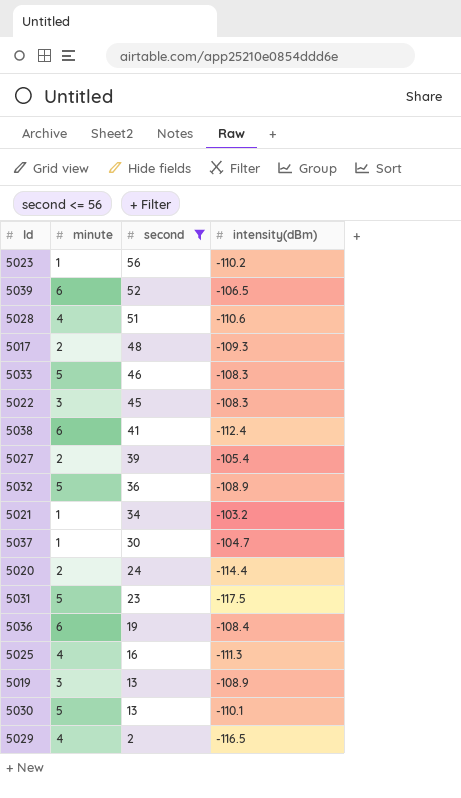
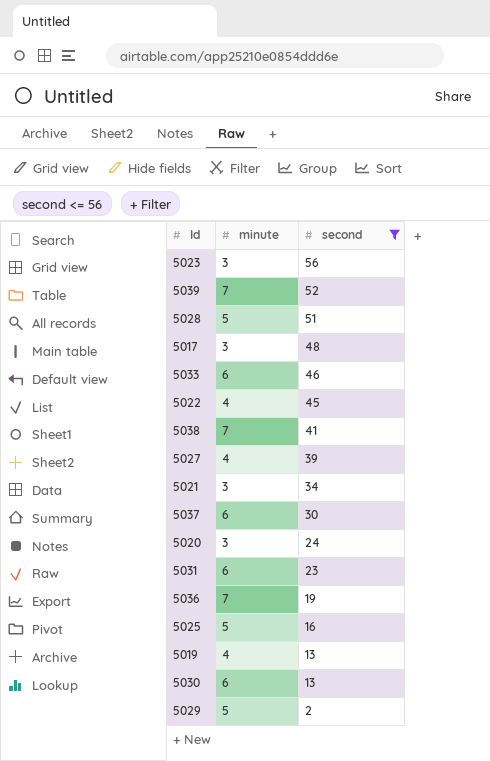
column intensity(dBm) | position: 4 -> none
row 5032: 5 | 36 | -108.9 -> none
5023 | minute: 1 -> 3
5039 | minute: 6 -> 7
5028 | minute: 4 -> 5
5017 | minute: 2 -> 3
5033 | minute: 5 -> 6
5022 | minute: 3 -> 4
5038 | minute: 6 -> 7
5027 | minute: 2 -> 4
5021 | minute: 1 -> 3
5037 | minute: 1 -> 6
5020 | minute: 2 -> 3
5031 | minute: 5 -> 6
5036 | minute: 6 -> 7
5025 | minute: 4 -> 5
5019 | minute: 3 -> 4
5030 | minute: 5 -> 6
5029 | minute: 4 -> 5

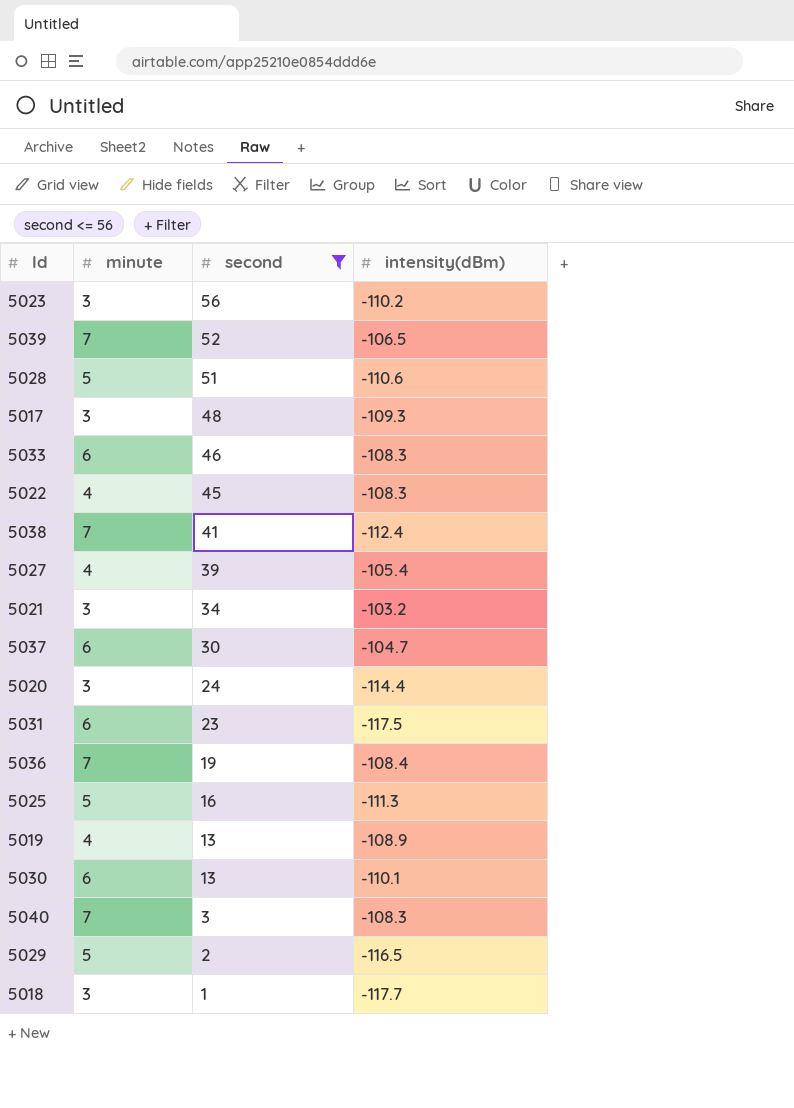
column intensity(dBm) | position: none -> 4
row 5040: none -> 7 | 3 | -108.3
row 5018: none -> 3 | 1 | -117.7

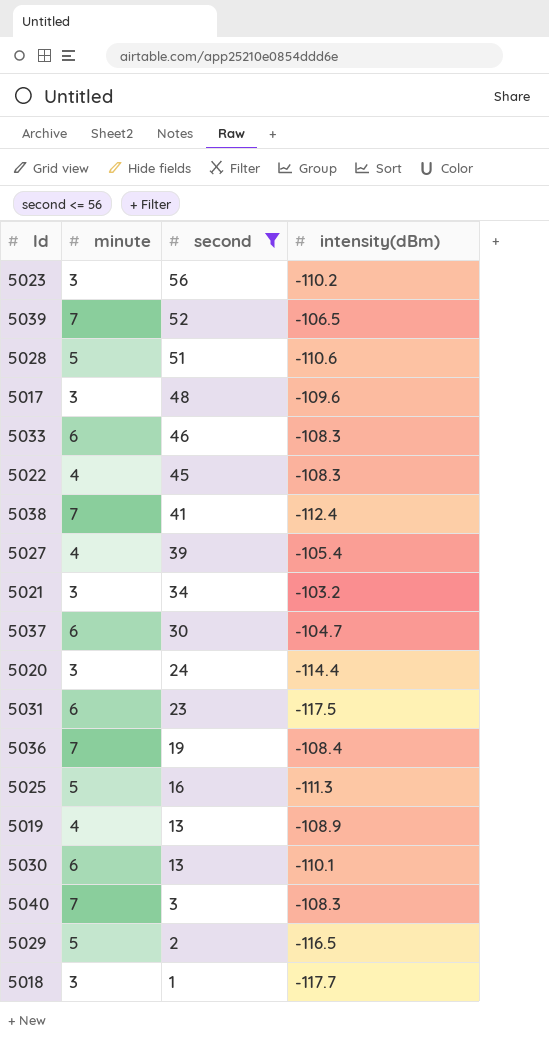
5017 | intensity(dBm): -109.3 -> -109.6

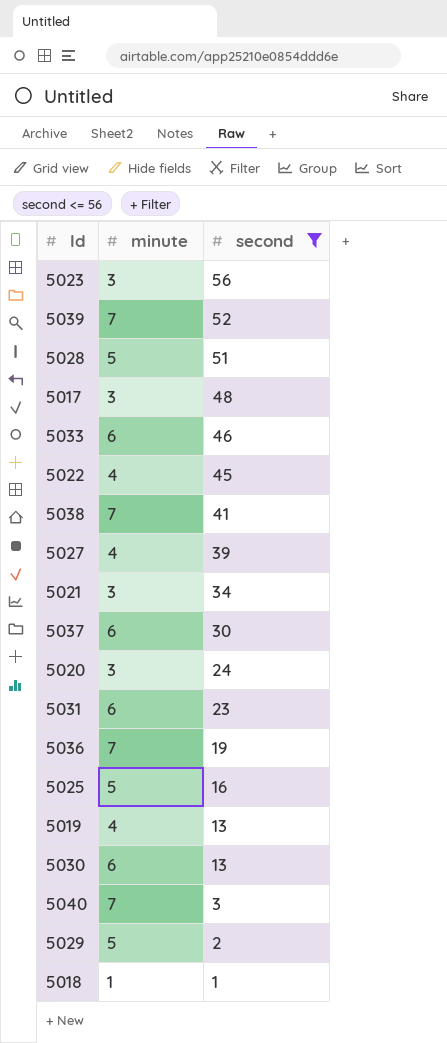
column intensity(dBm) | position: 4 -> none
5018 | minute: 3 -> 1

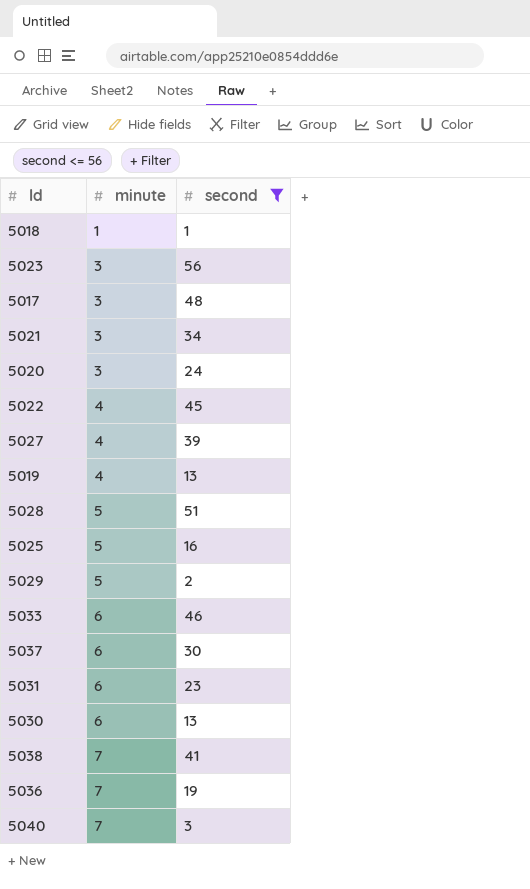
row order: second descending -> minute ascending
row 5039: 7 | 52 -> none

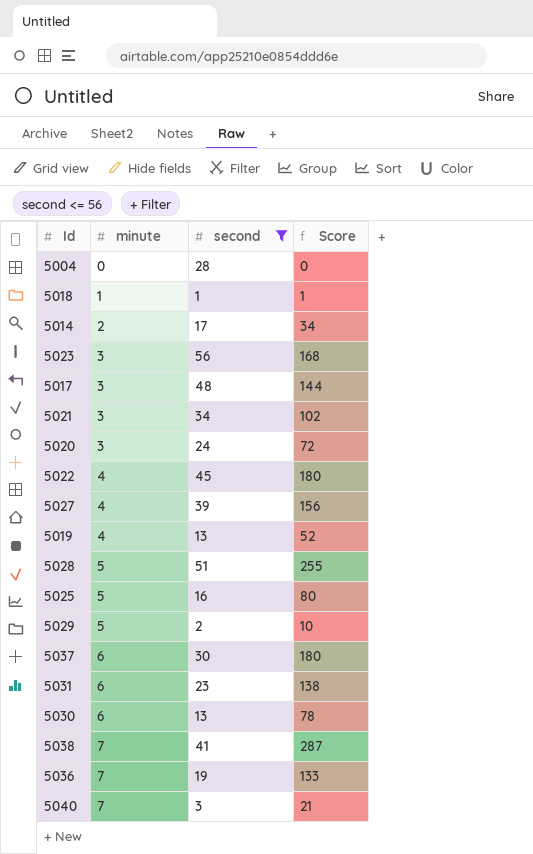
column Score | formula: none -> [minute] * [second]
row 5033: 6 | 46 -> none
row 5004: none -> 0 | 28 | 0
row 5014: none -> 2 | 17 | 34

